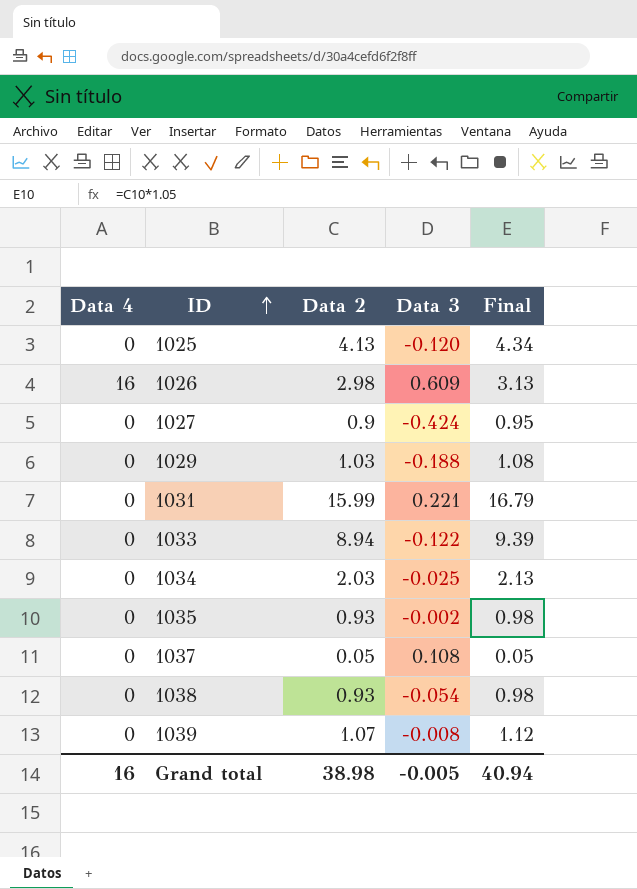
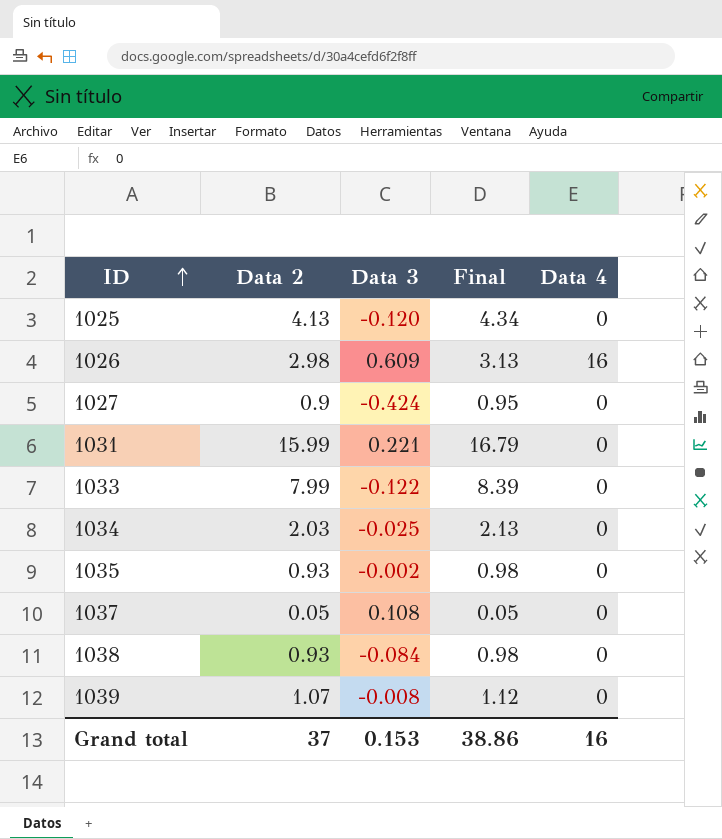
column Data 4 | position: 1 -> 5
row 1029: 0 | 1.03 | -0.188 | 1.08 -> none
1033 | Data 2: 8.94 -> 7.99
1033 | Final: 9.39 -> 8.39
1038 | Data 3: -0.054 -> -0.084
Grand total | Data 2: 38.98 -> 37
Grand total | Data 3: -0.005 -> 0.153
Grand total | Final: 40.94 -> 38.86

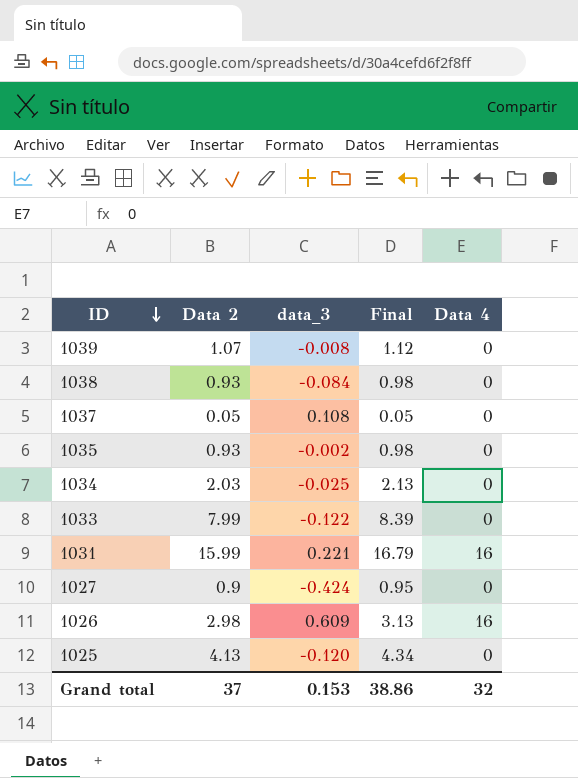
row order: ID ascending -> ID descending
column name: Data 3 -> data_3
1031 | Data 4: 0 -> 16
Grand total | Data 4: 16 -> 32

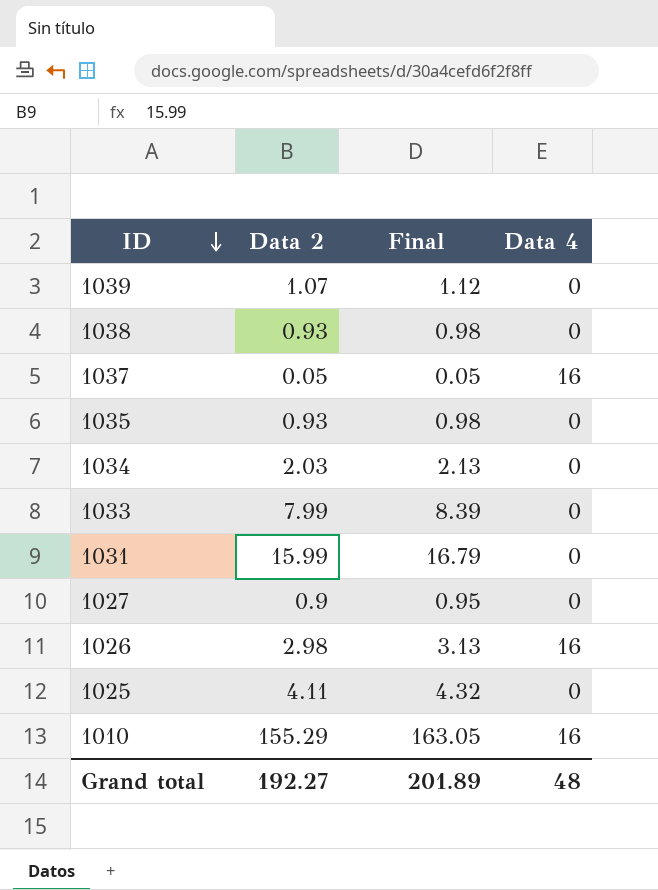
column data_3 | position: 3 -> none
1037 | Data 4: 0 -> 16
1031 | Data 4: 16 -> 0
1025 | Data 2: 4.13 -> 4.11
1025 | Final: 4.34 -> 4.32
row 1010: none -> 155.29 | 163.05 | 16
Grand total | Data 2: 37 -> 192.27
Grand total | Final: 38.86 -> 201.89
Grand total | Data 4: 32 -> 48

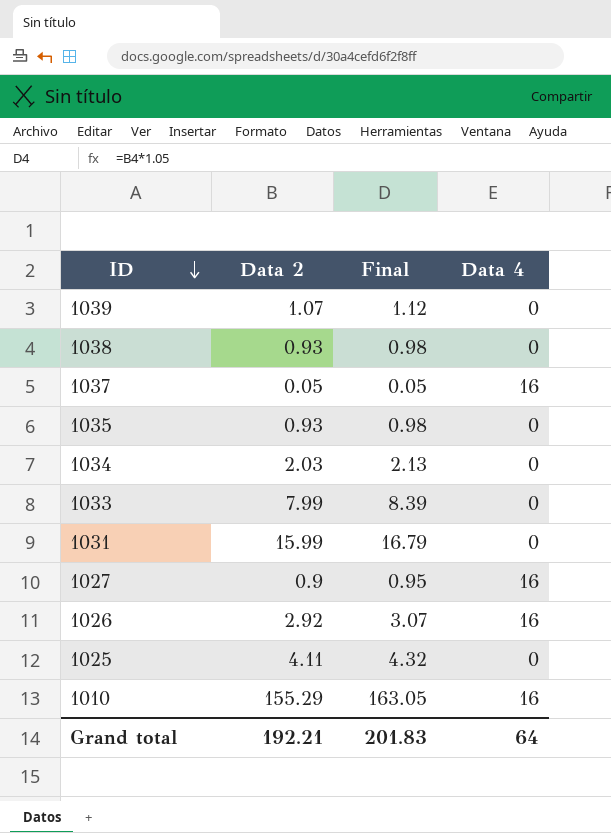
1027 | Data 4: 0 -> 16
1026 | Data 2: 2.98 -> 2.92
1026 | Final: 3.13 -> 3.07
Grand total | Data 2: 192.27 -> 192.21
Grand total | Final: 201.89 -> 201.83
Grand total | Data 4: 48 -> 64

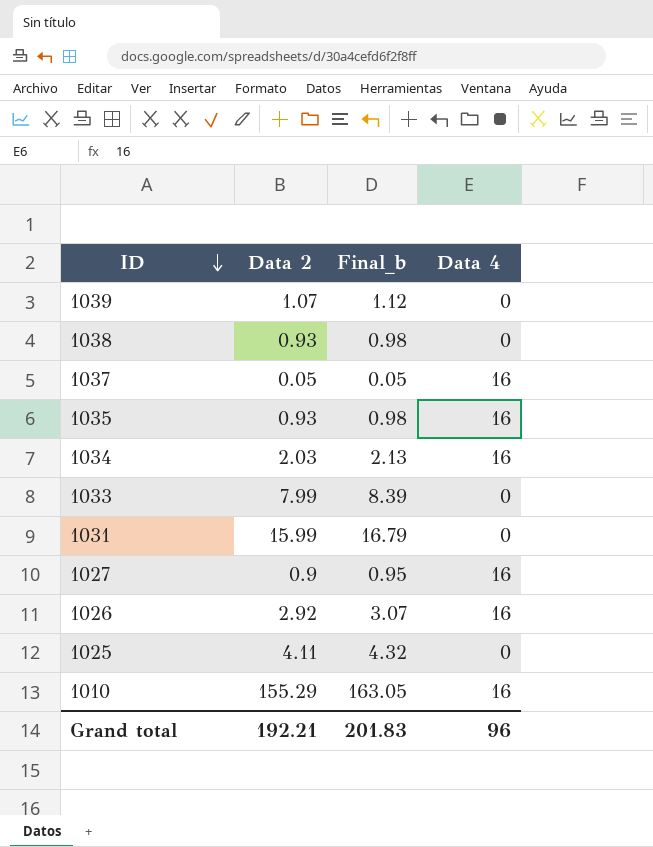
column name: Final -> Final_b
1035 | Data 4: 0 -> 16
1034 | Data 4: 0 -> 16
Grand total | Data 4: 64 -> 96

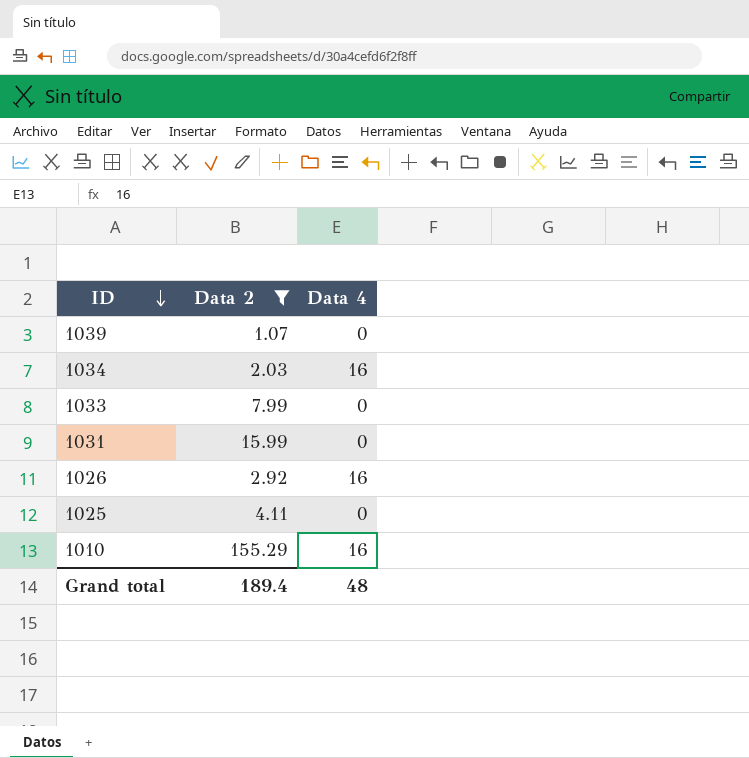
filter: none -> Data 2 >= 1.07
column Final_b | formula: [Data 2] * 1.05 -> none
Grand total | Data 2: 192.21 -> 189.4
Grand total | Data 4: 96 -> 48

